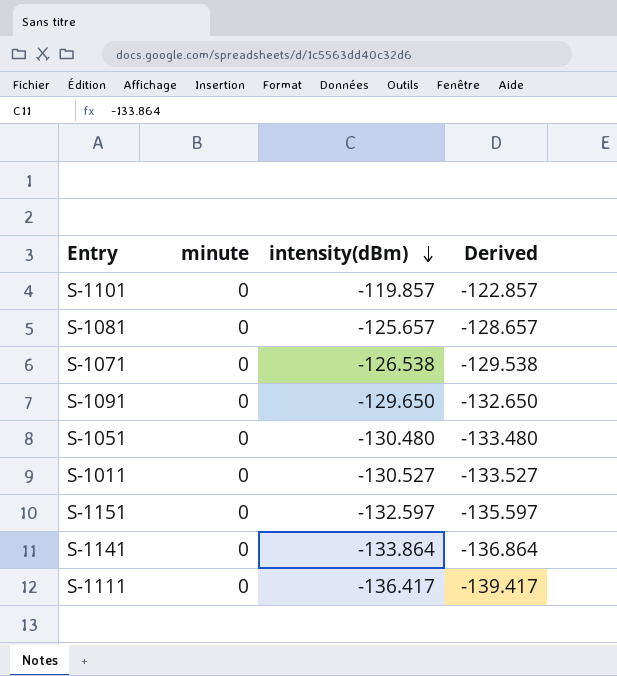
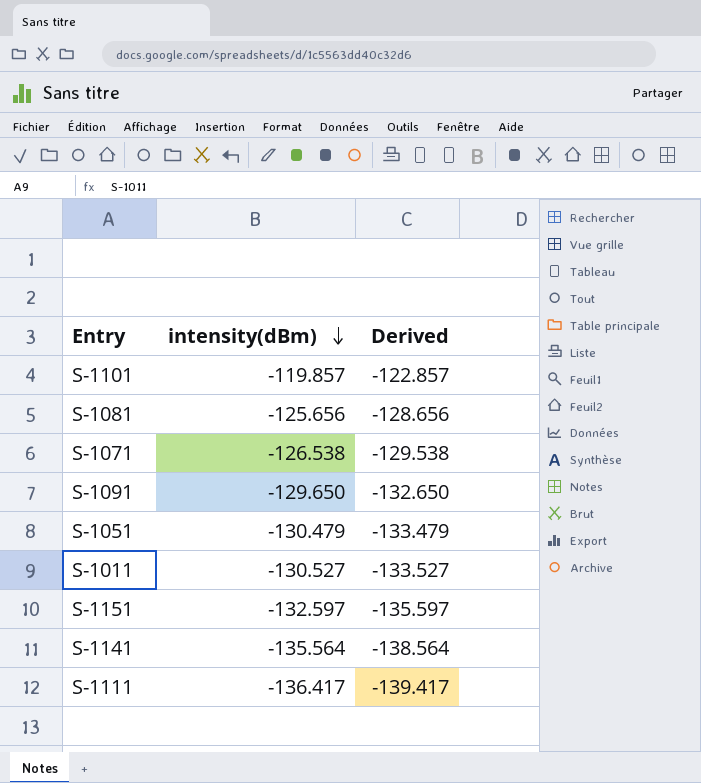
column minute | position: 2 -> none
S-1081 | intensity(dBm): -125.657 -> -125.656
S-1081 | Derived: -128.657 -> -128.656
S-1051 | intensity(dBm): -130.480 -> -130.479
S-1051 | Derived: -133.480 -> -133.479
S-1141 | intensity(dBm): -133.864 -> -135.564
S-1141 | Derived: -136.864 -> -138.564

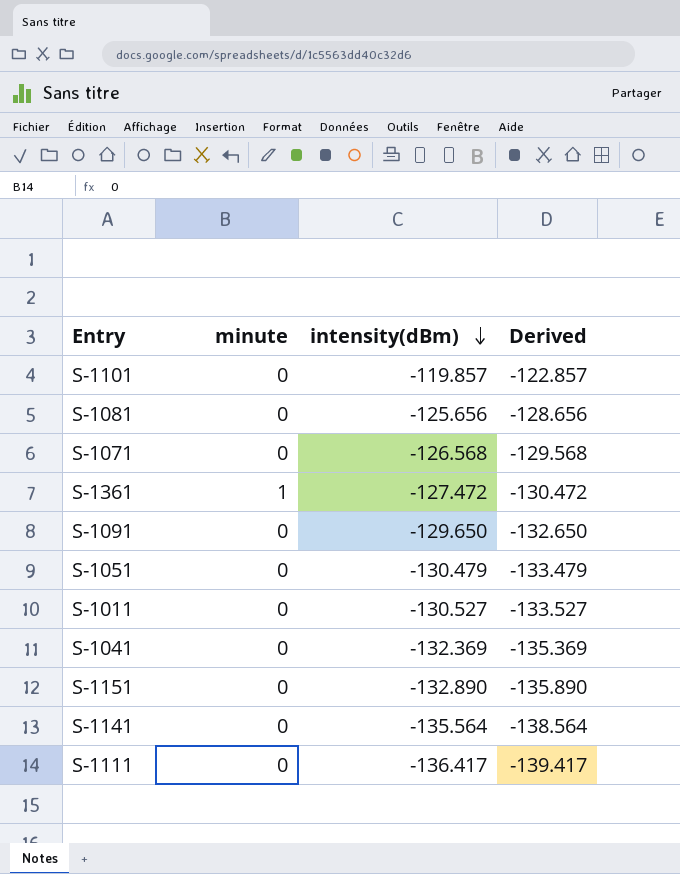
column minute | position: none -> 2
S-1071 | intensity(dBm): -126.538 -> -126.568
S-1071 | Derived: -129.538 -> -129.568
row S-1361: none -> 1 | -127.472 | -130.472
row S-1041: none -> 0 | -132.369 | -135.369
S-1151 | intensity(dBm): -132.597 -> -132.890
S-1151 | Derived: -135.597 -> -135.890

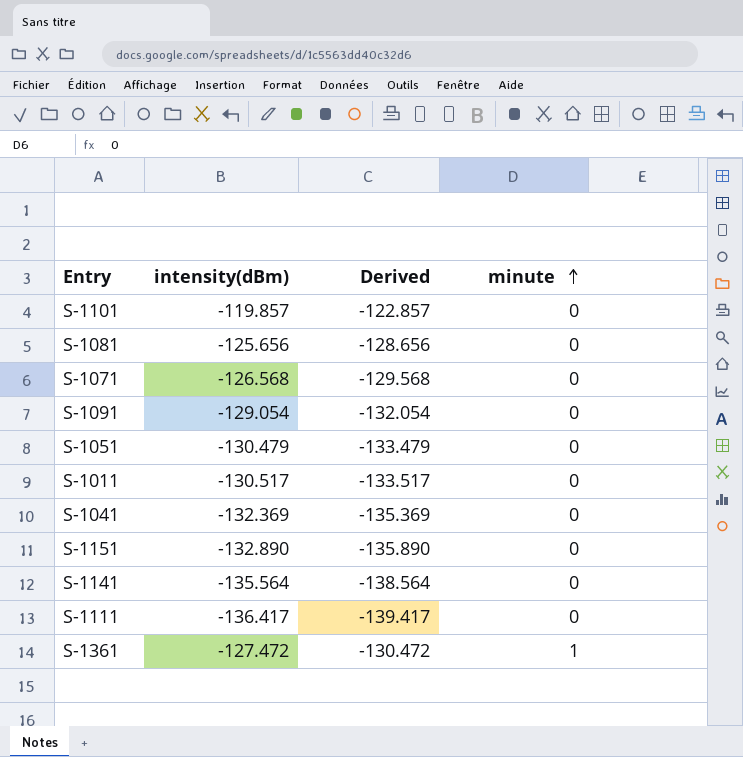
row order: intensity(dBm) descending -> minute ascending
column minute | position: 2 -> 4
S-1091 | intensity(dBm): -129.650 -> -129.054
S-1091 | Derived: -132.650 -> -132.054
S-1011 | intensity(dBm): -130.527 -> -130.517
S-1011 | Derived: -133.527 -> -133.517

